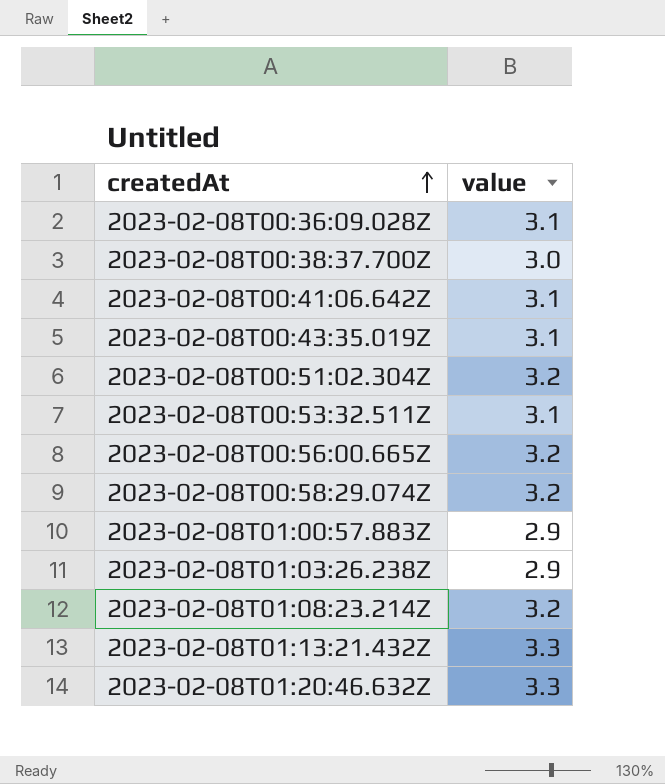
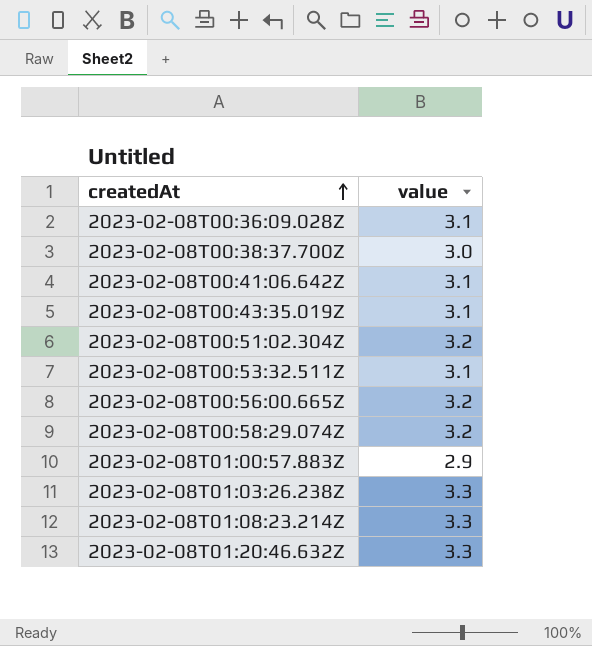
row 2023-02-08T01:13:21.432Z: 3.3 -> none
2023-02-08T01:03:26.238Z | value: 2.9 -> 3.3
2023-02-08T01:08:23.214Z | value: 3.2 -> 3.3

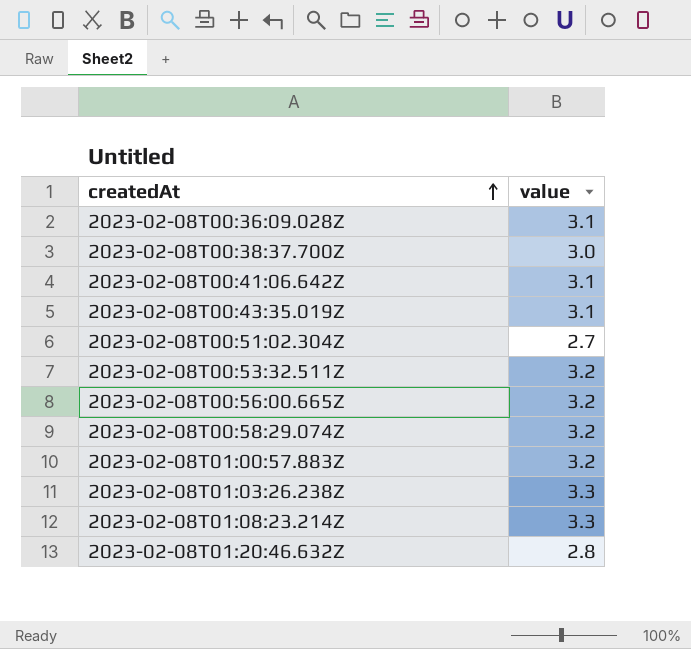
2023-02-08T00:51:02.304Z | value: 3.2 -> 2.7
2023-02-08T00:53:32.511Z | value: 3.1 -> 3.2
2023-02-08T01:00:57.883Z | value: 2.9 -> 3.2
2023-02-08T01:20:46.632Z | value: 3.3 -> 2.8

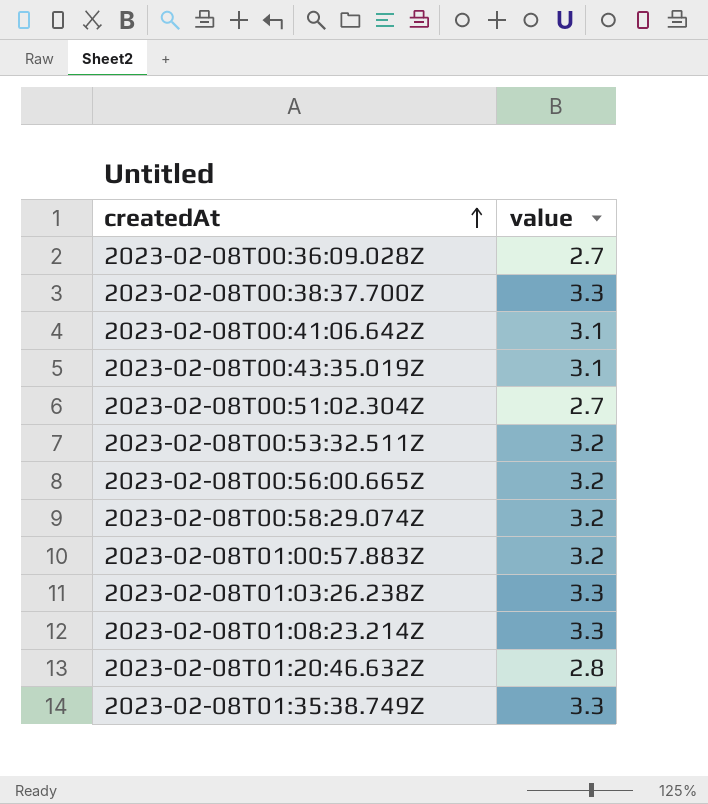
2023-02-08T00:36:09.028Z | value: 3.1 -> 2.7
2023-02-08T00:38:37.700Z | value: 3.0 -> 3.3
row 2023-02-08T01:35:38.749Z: none -> 3.3

